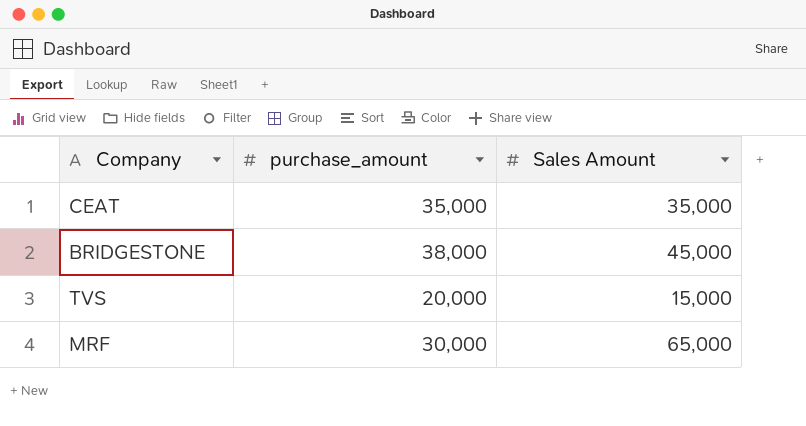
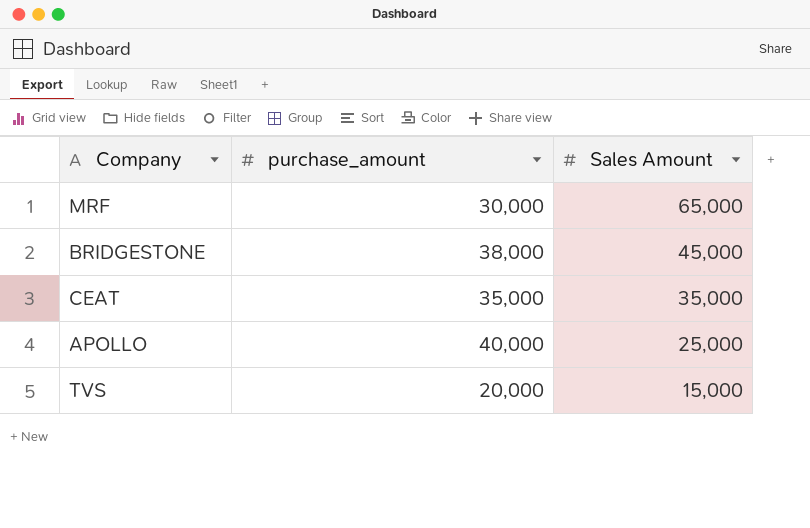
row order: none -> Sales Amount descending
row APOLLO: none -> 40,000 | 25,000

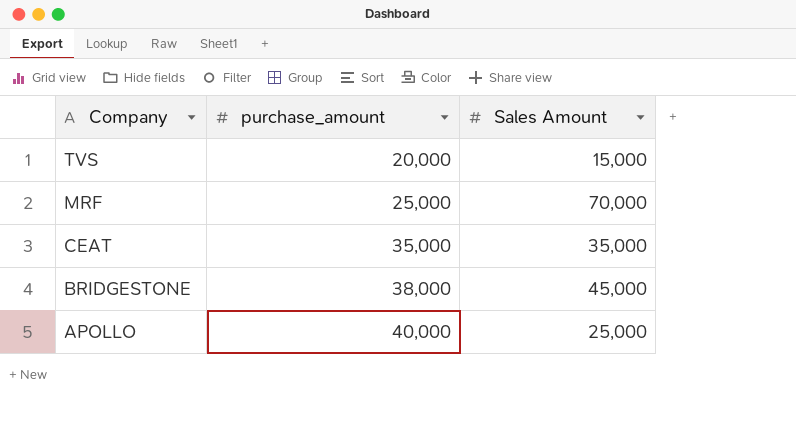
row order: Sales Amount descending -> Company descending
MRF | purchase_amount: 30,000 -> 25,000
MRF | Sales Amount: 65,000 -> 70,000

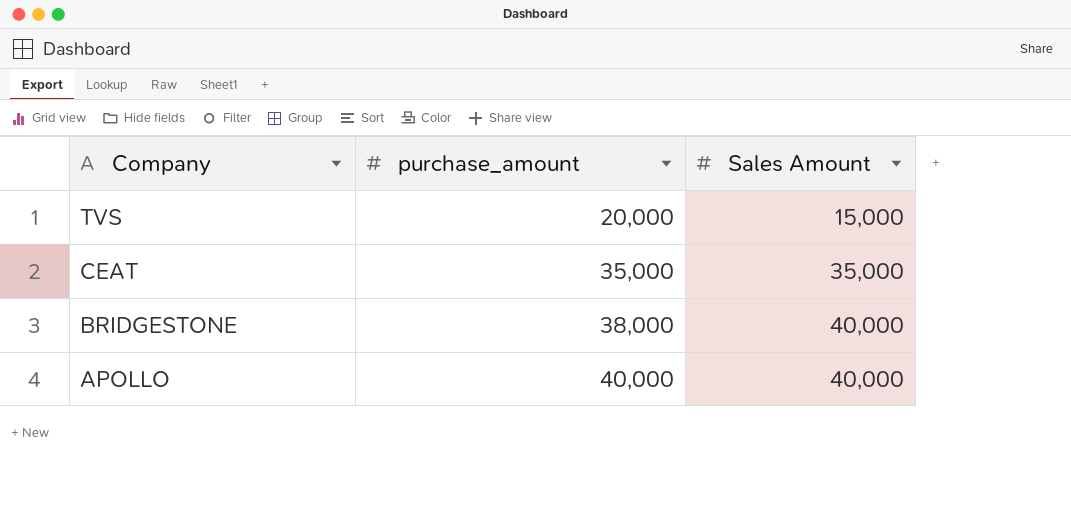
row MRF: 25,000 | 70,000 -> none
BRIDGESTONE | Sales Amount: 45,000 -> 40,000
APOLLO | Sales Amount: 25,000 -> 40,000

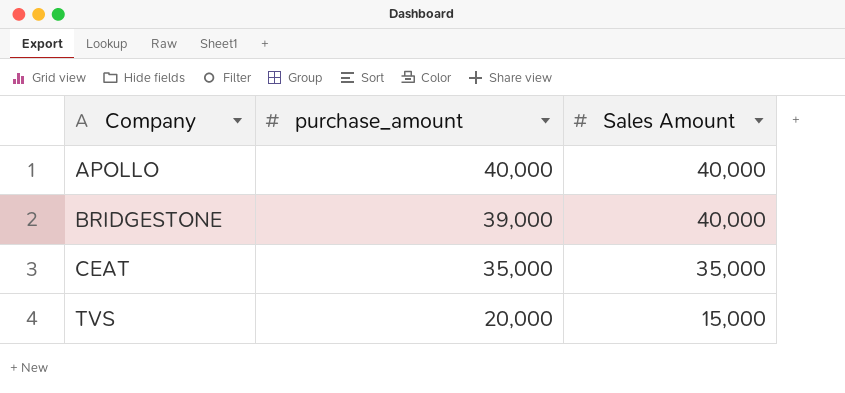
row order: Company descending -> Company ascending
BRIDGESTONE | purchase_amount: 38,000 -> 39,000

